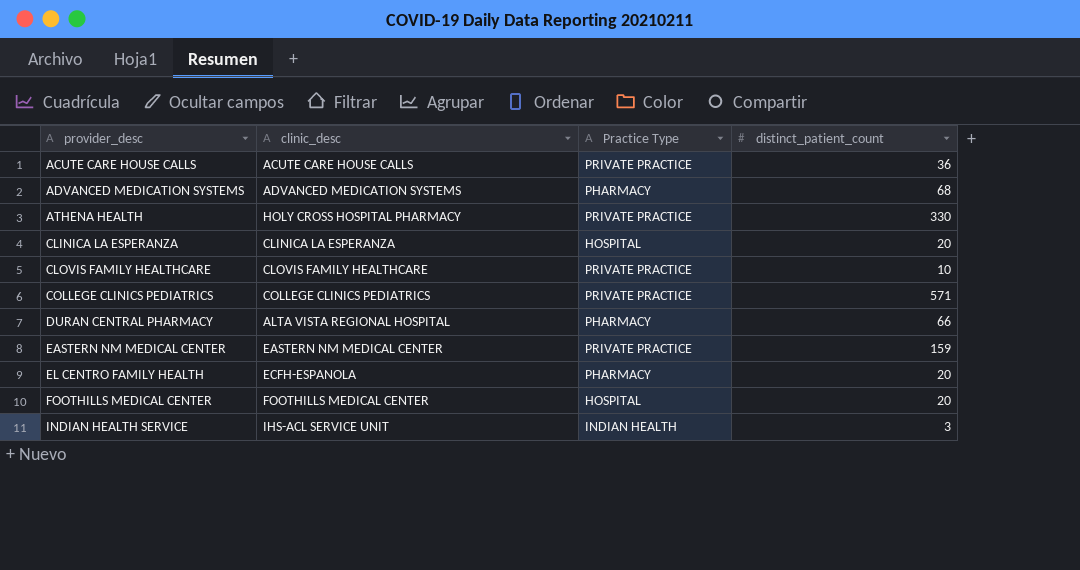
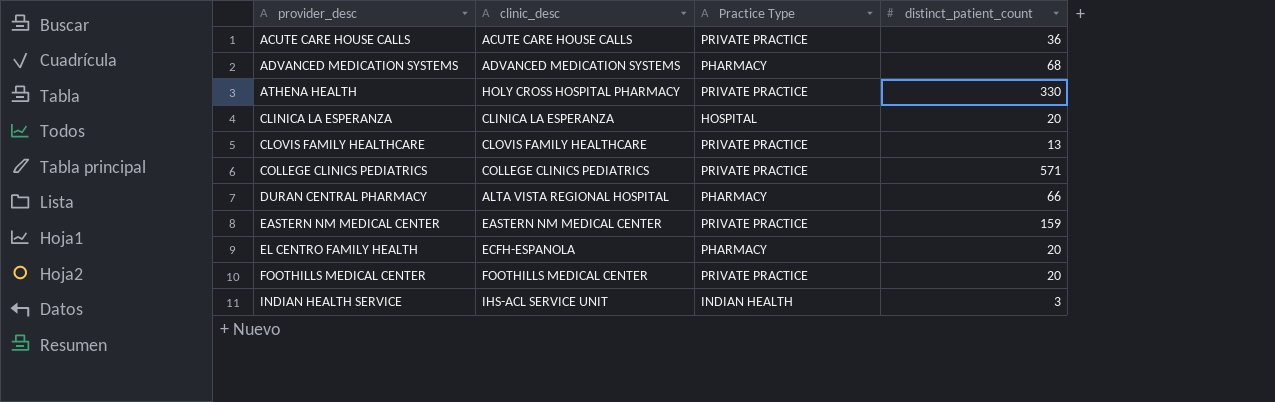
CLOVIS FAMILY HEALTHCARE | distinct_patient_count: 10 -> 13
FOOTHILLS MEDICAL CENTER | Practice Type: HOSPITAL -> PRIVATE PRACTICE

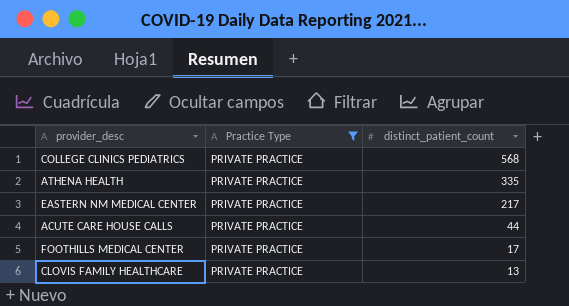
filter: none -> Practice Type = PRIVATE PRACTICE
row order: provider_desc ascending -> distinct_patient_count descending
column clinic_desc | position: 2 -> none
COLLEGE CLINICS PEDIATRICS | distinct_patient_count: 571 -> 568
ATHENA HEALTH | distinct_patient_count: 330 -> 335
EASTERN NM MEDICAL CENTER | distinct_patient_count: 159 -> 217
ACUTE CARE HOUSE CALLS | distinct_patient_count: 36 -> 44
FOOTHILLS MEDICAL CENTER | distinct_patient_count: 20 -> 17

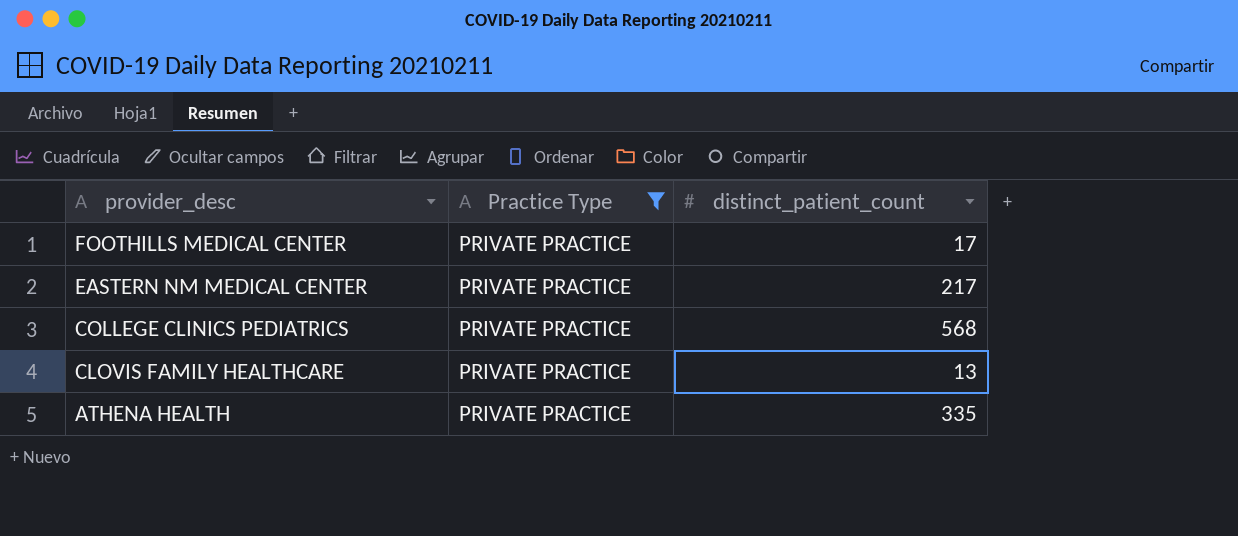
row order: distinct_patient_count descending -> provider_desc descending
row ACUTE CARE HOUSE CALLS: PRIVATE PRACTICE | 44 -> none

